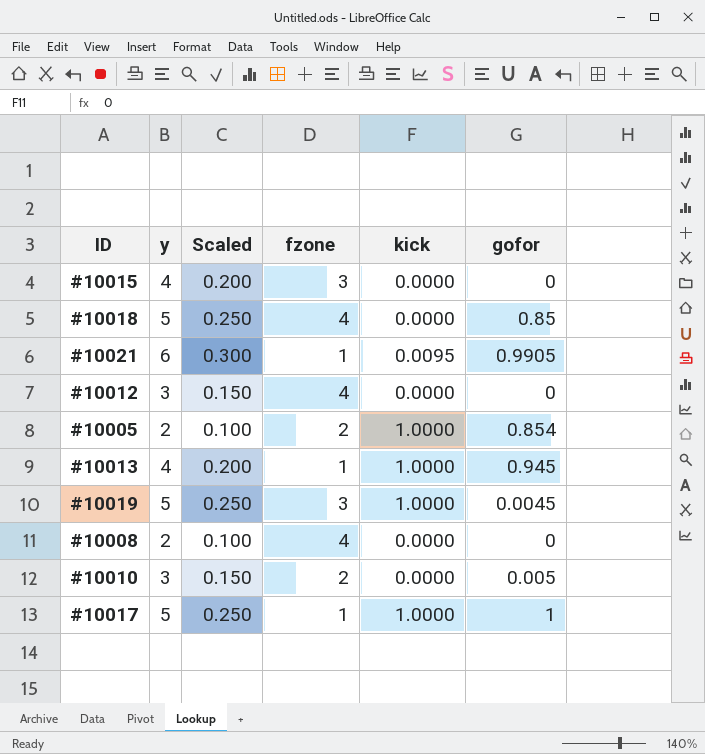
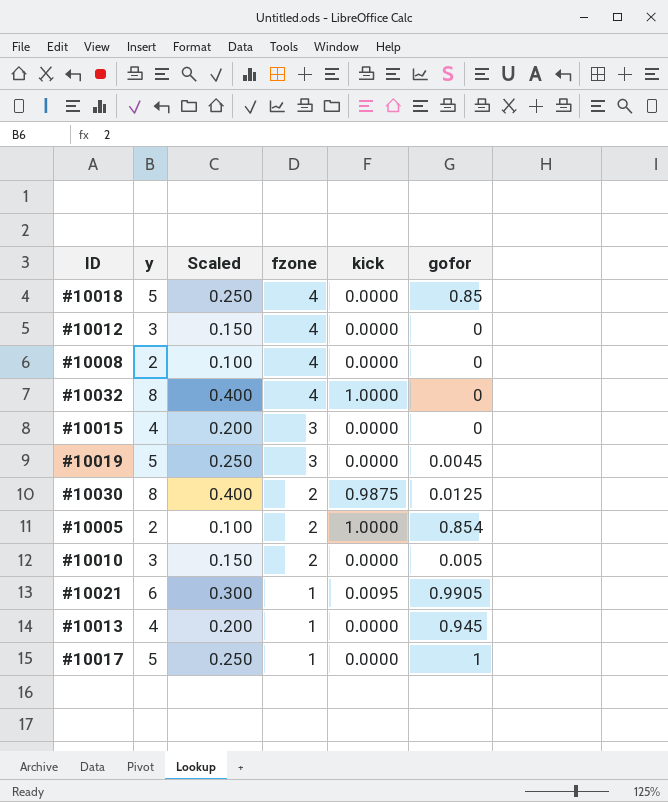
row order: none -> fzone descending
row #10032: none -> 8 | 0.400 | 4 | 1.0000 | 0
#10019 | kick: 1.0000 -> 0.0000
row #10030: none -> 8 | 0.400 | 2 | 0.9875 | 0.0125
#10013 | kick: 1.0000 -> 0.0000
#10017 | kick: 1.0000 -> 0.0000

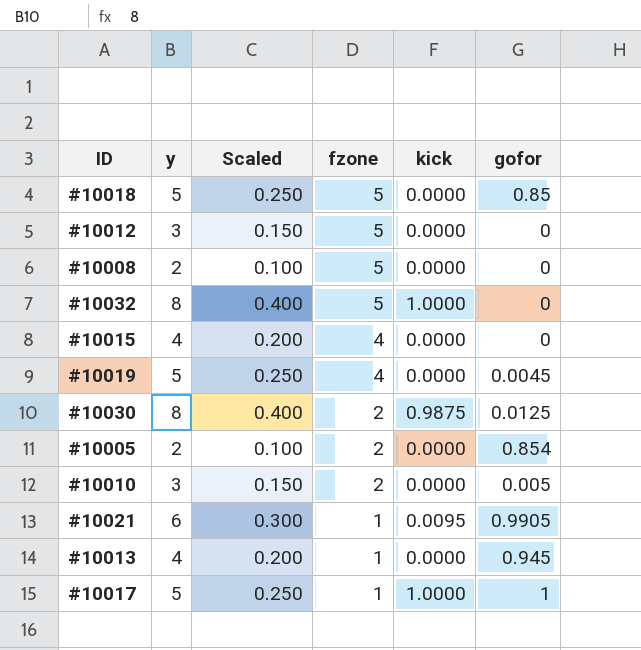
#10018 | fzone: 4 -> 5
#10012 | fzone: 4 -> 5
#10008 | fzone: 4 -> 5
#10032 | fzone: 4 -> 5
#10015 | fzone: 3 -> 4
#10019 | fzone: 3 -> 4
#10005 | kick: 1.0000 -> 0.0000
#10017 | kick: 0.0000 -> 1.0000

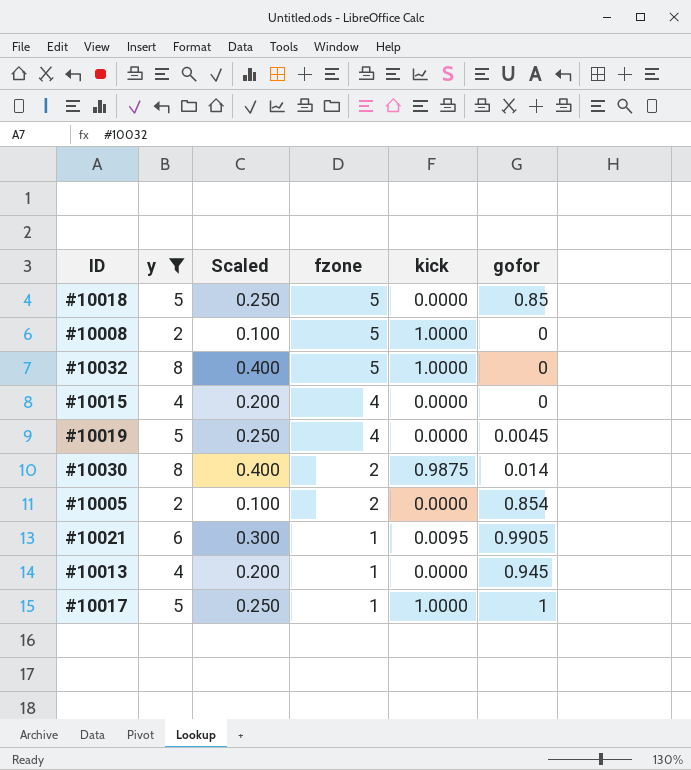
filter: none -> y != 3
#10008 | kick: 0.0000 -> 1.0000
#10030 | gofor: 0.0125 -> 0.014

